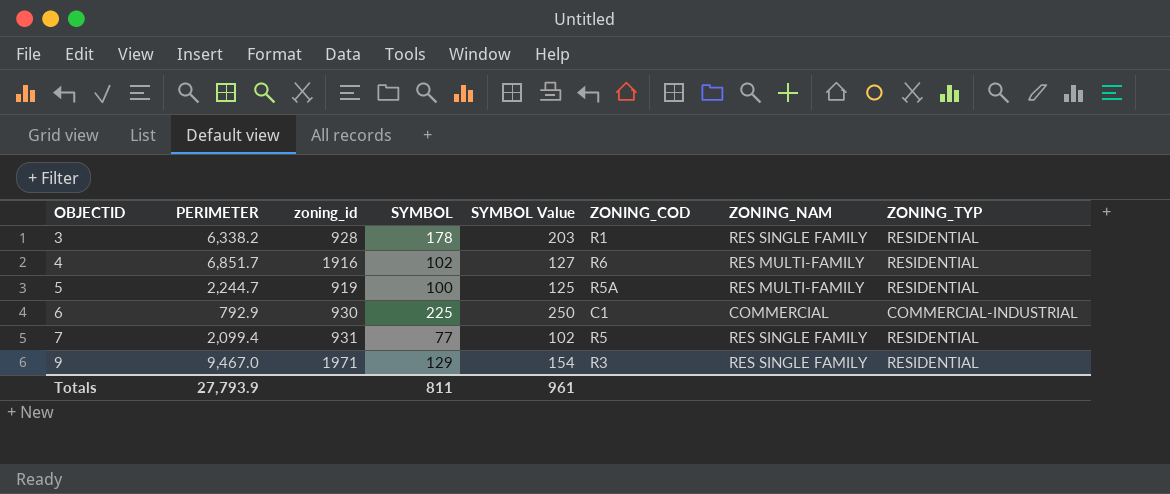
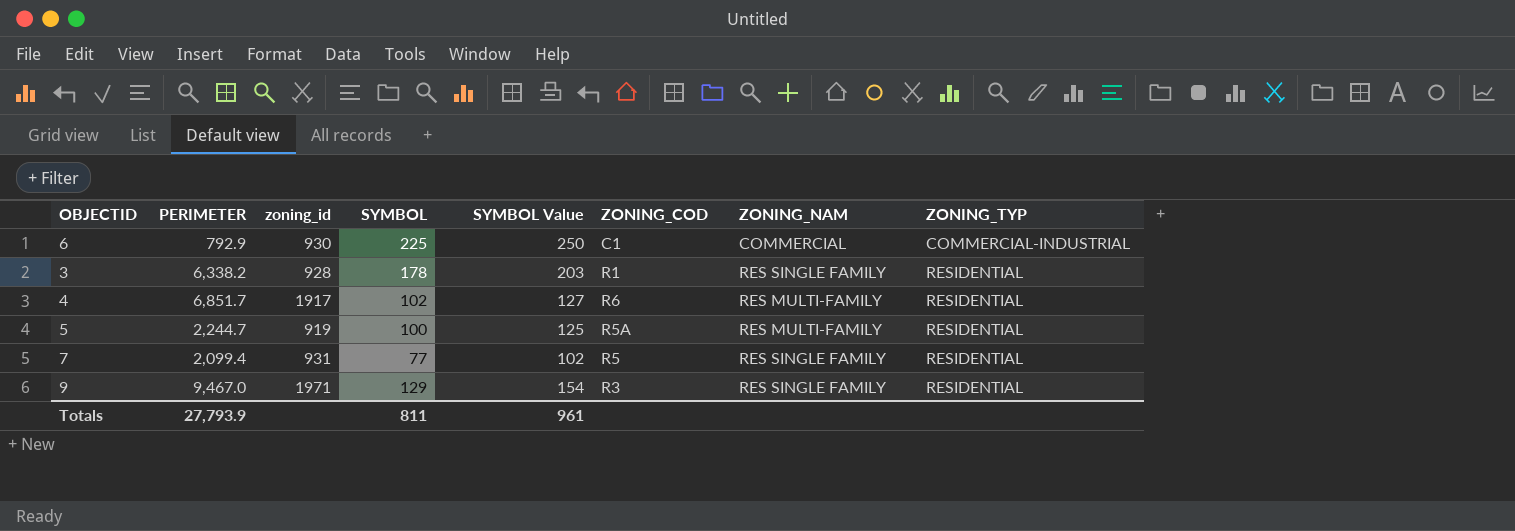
row order: OBJECTID ascending -> ZONING_TYP ascending
4 | zoning_id: 1916 -> 1917

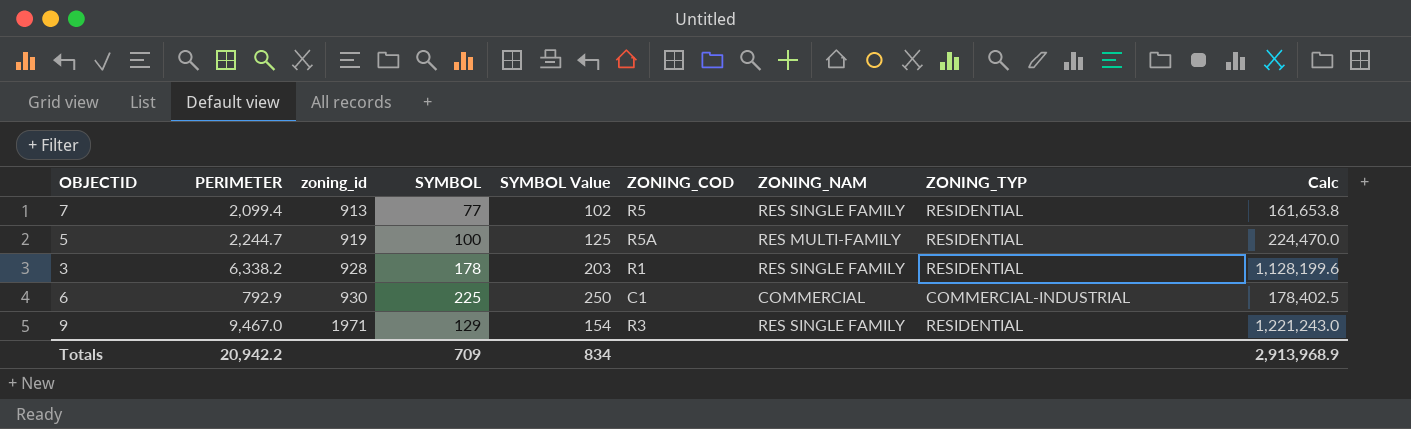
row order: ZONING_TYP ascending -> zoning_id ascending
column Calc | formula: none -> [PERIMETER] * [SYMBOL]
row 4: 6,851.7 | 1917 | 102 | 127 | R6 | RES MULTI-FAMILY | RESIDENTIAL -> none
7 | zoning_id: 931 -> 913
Totals | PERIMETER: 27,793.9 -> 20,942.2
Totals | SYMBOL: 811 -> 709
Totals | SYMBOL Value: 961 -> 834

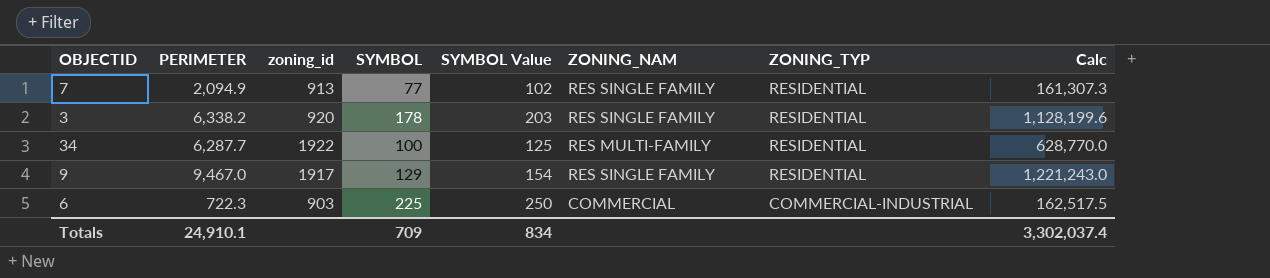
row order: zoning_id ascending -> ZONING_TYP descending
column ZONING_COD | position: 6 -> none
row 5: 2,244.7 | 919 | 100 | 125 | R5A | RES MULTI-FAMILY | RESIDENTIAL | 224,470.0 -> none
7 | PERIMETER: 2,099.4 -> 2,094.9
7 | Calc: 161,653.8 -> 161,307.3
3 | zoning_id: 928 -> 920
row 34: none -> 6,287.7 | 1922 | 100 | 125 | RES MULTI-FAMILY | RESIDENTIAL | 628,770.0
9 | zoning_id: 1971 -> 1917
6 | PERIMETER: 792.9 -> 722.3
6 | zoning_id: 930 -> 903
6 | Calc: 178,402.5 -> 162,517.5
Totals | PERIMETER: 20,942.2 -> 24,910.1
Totals | Calc: 2,913,968.9 -> 3,302,037.4

